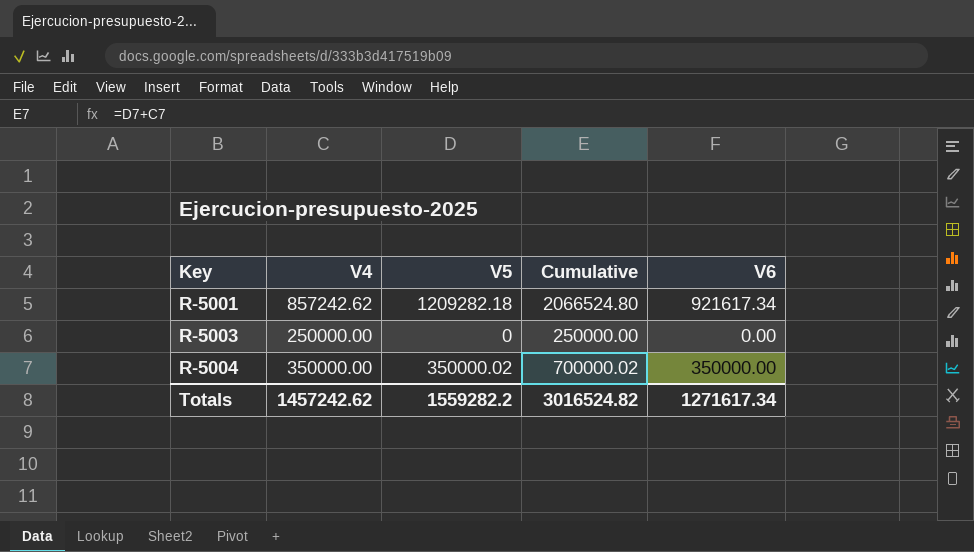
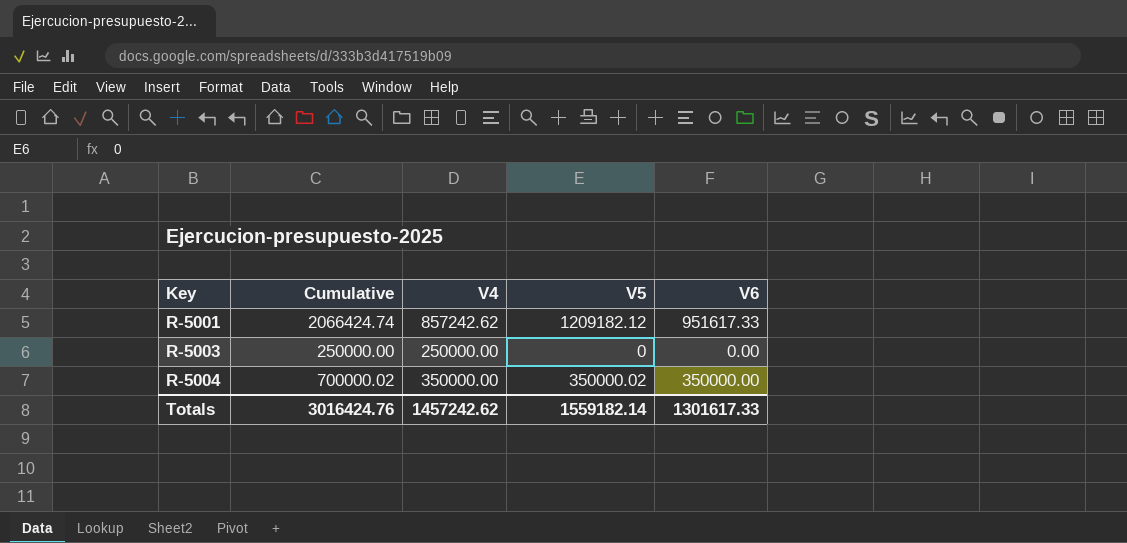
column Cumulative | position: 4 -> 2
R-5001 | Cumulative: 2066524.80 -> 2066424.74
R-5001 | V5: 1209282.18 -> 1209182.12
R-5001 | V6: 921617.34 -> 951617.33
Totals | Cumulative: 3016524.82 -> 3016424.76
Totals | V5: 1559282.2 -> 1559182.14
Totals | V6: 1271617.34 -> 1301617.33

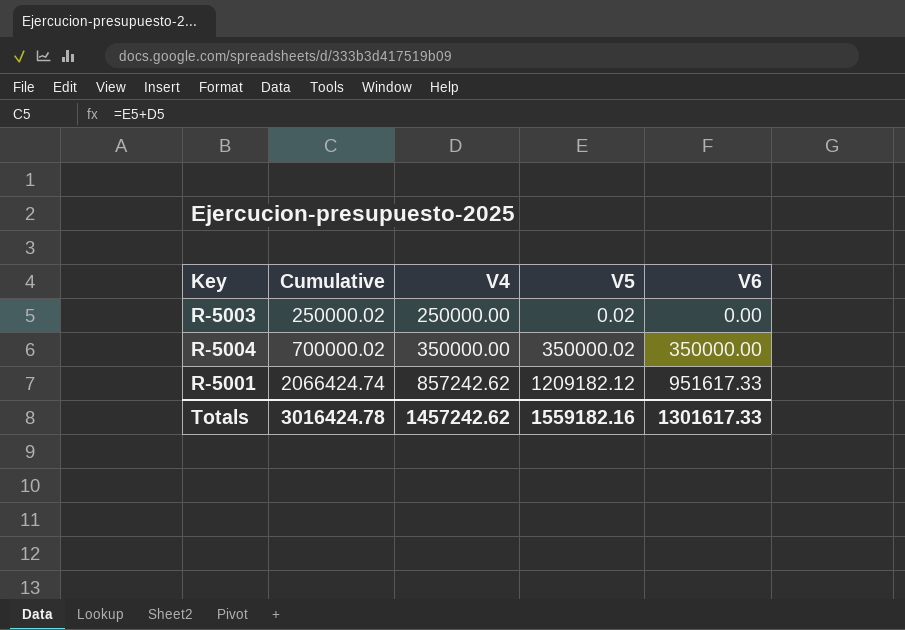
row order: Key ascending -> Cumulative ascending
R-5003 | Cumulative: 250000.00 -> 250000.02
R-5003 | V5: 0 -> 0.02
Totals | Cumulative: 3016424.76 -> 3016424.78
Totals | V5: 1559182.14 -> 1559182.16

